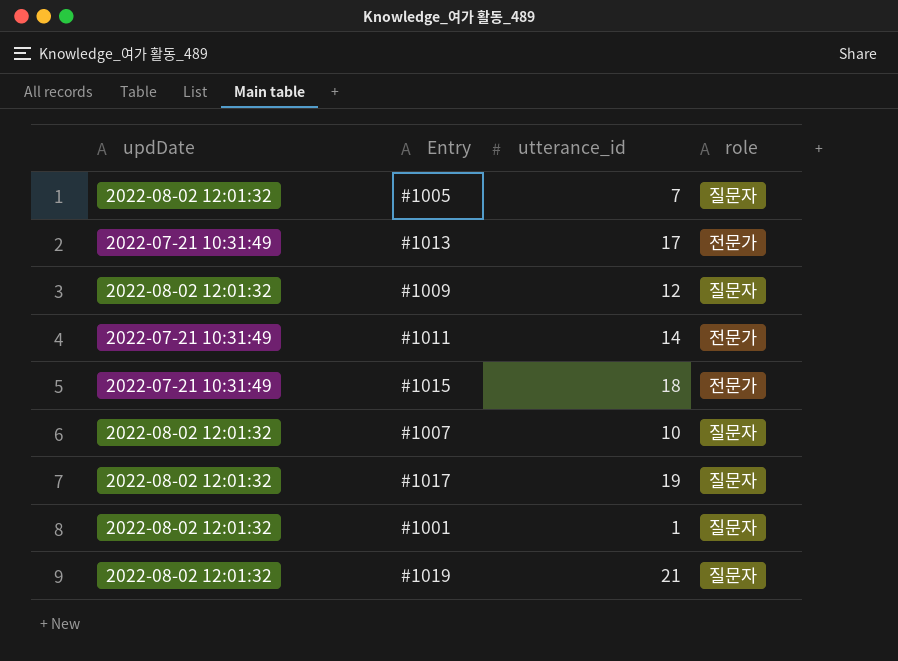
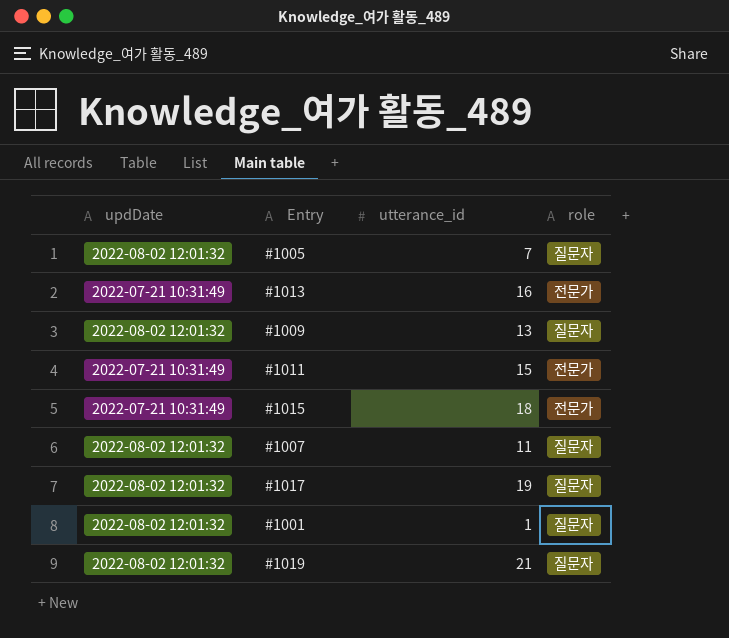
#1013 | utterance_id: 17 -> 16
#1009 | utterance_id: 12 -> 13
#1011 | utterance_id: 14 -> 15
#1007 | utterance_id: 10 -> 11

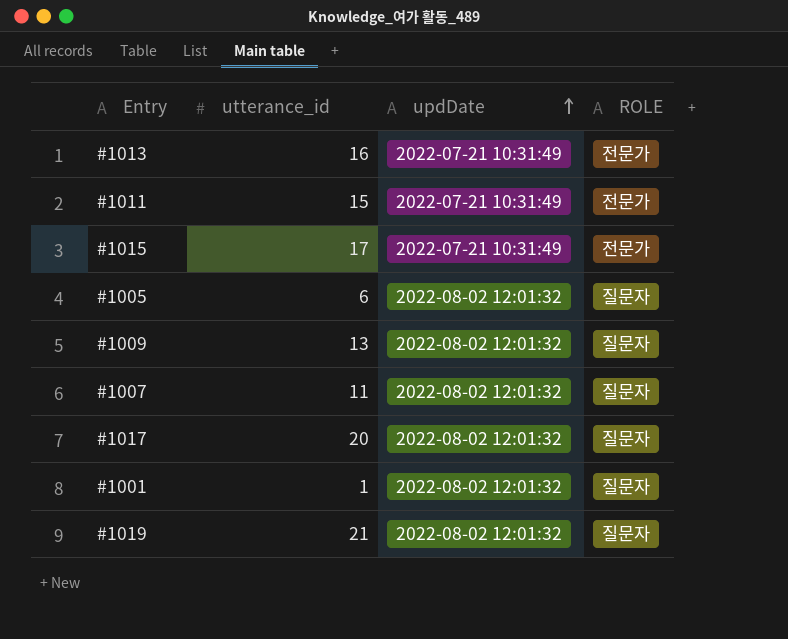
row order: none -> updDate ascending
column updDate | position: 1 -> 3
column name: role -> ROLE
#1015 | utterance_id: 18 -> 17
#1005 | utterance_id: 7 -> 6
#1017 | utterance_id: 19 -> 20

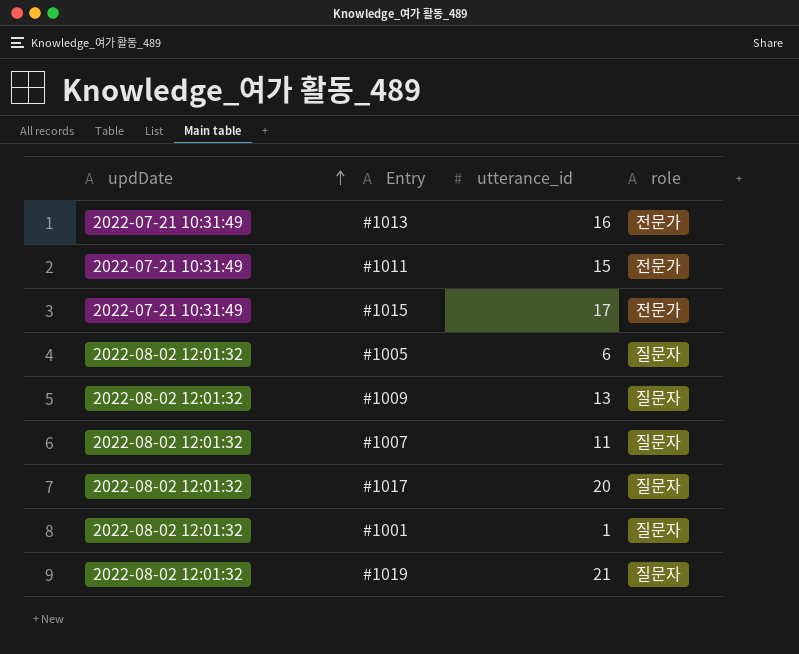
column updDate | position: 3 -> 1
column name: ROLE -> role

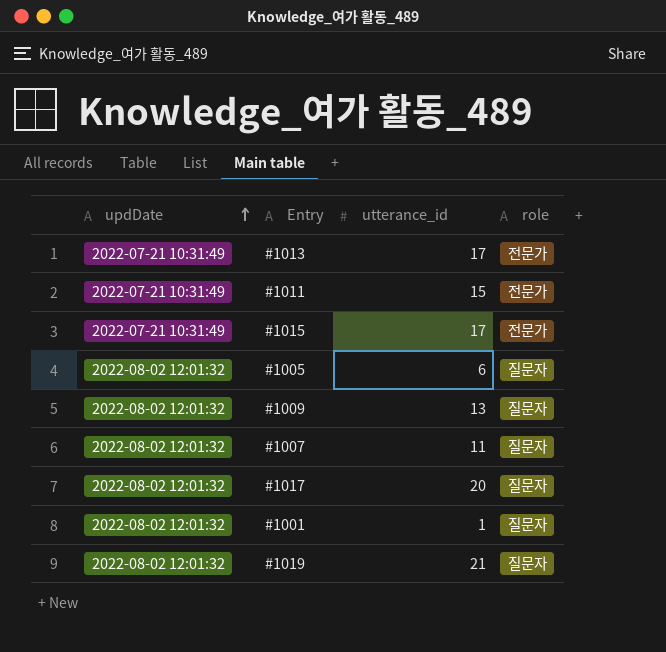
#1013 | utterance_id: 16 -> 17

